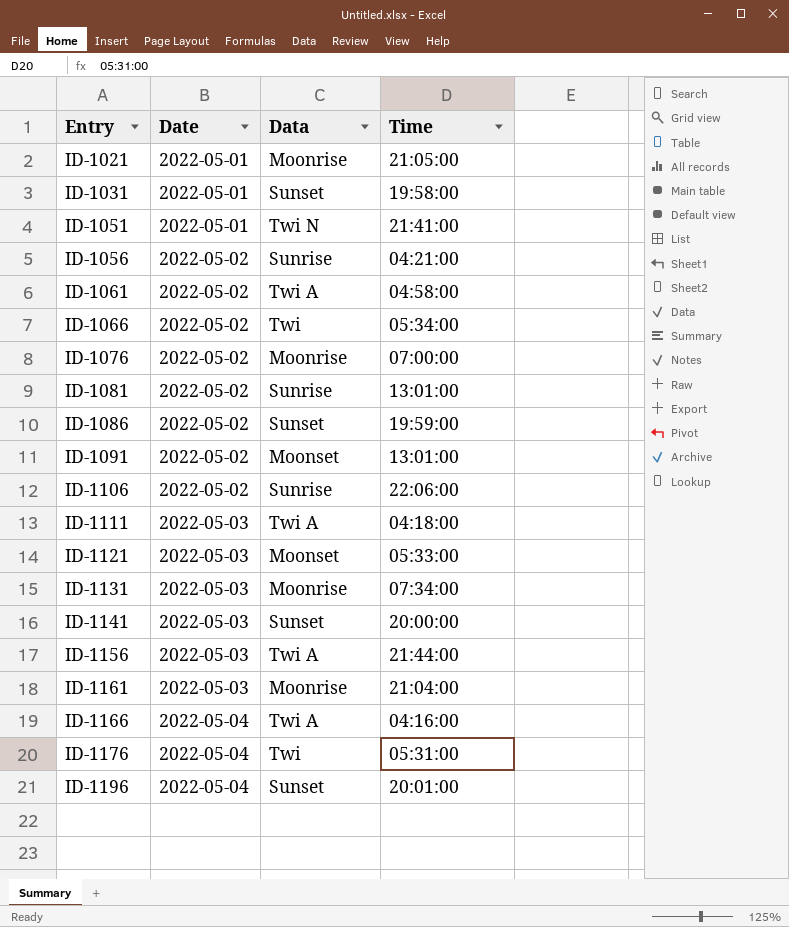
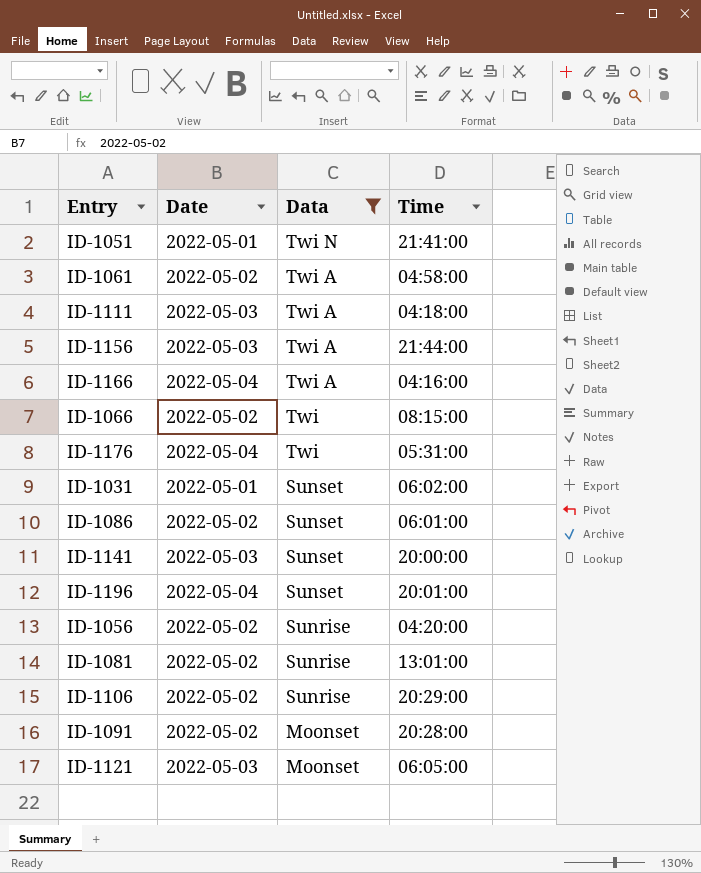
filter: none -> Data != Moonrise
row order: Entry ascending -> Data descending
ID-1066 | Time: 05:34:00 -> 08:15:00
ID-1031 | Time: 19:58:00 -> 06:02:00
ID-1086 | Time: 19:59:00 -> 06:01:00
ID-1056 | Time: 04:21:00 -> 04:20:00
ID-1106 | Time: 22:06:00 -> 20:29:00
ID-1091 | Time: 13:01:00 -> 20:28:00
ID-1121 | Time: 05:33:00 -> 06:05:00

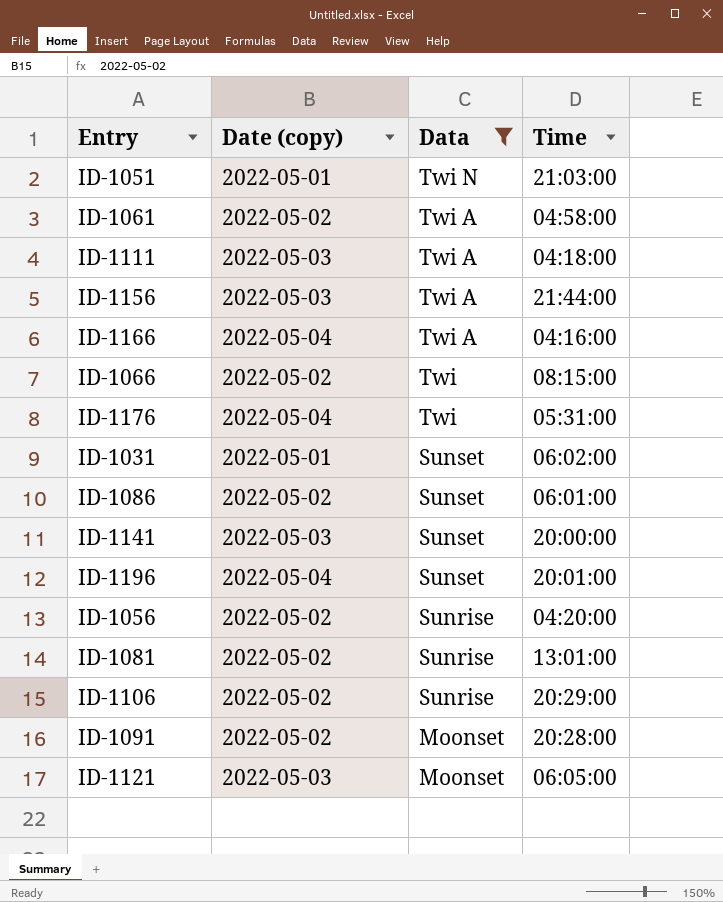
column name: Date -> Date (copy)
ID-1051 | Time: 21:41:00 -> 21:03:00

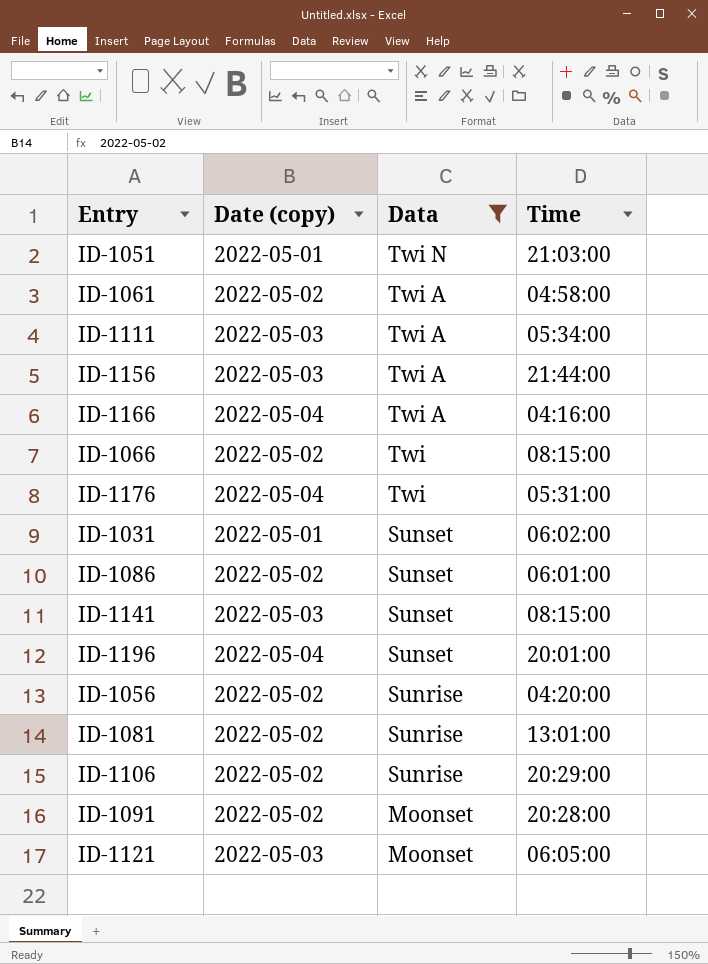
ID-1111 | Time: 04:18:00 -> 05:34:00
ID-1141 | Time: 20:00:00 -> 08:15:00

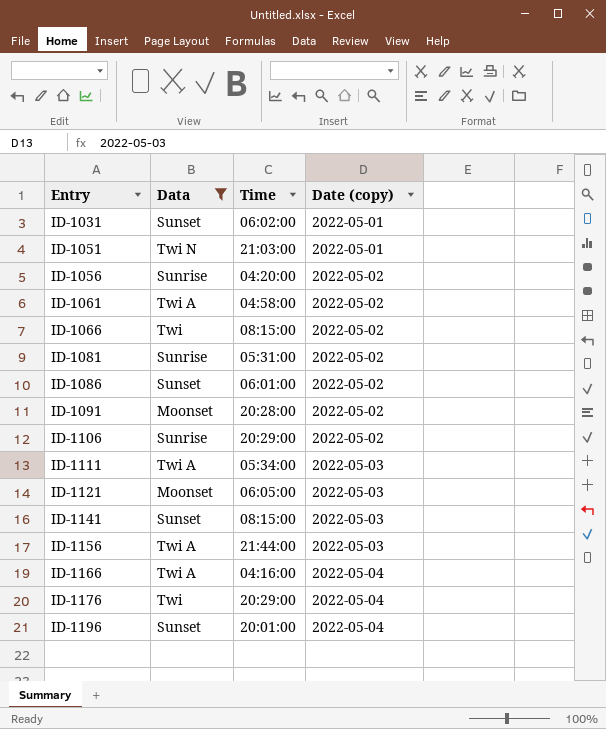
row order: Data descending -> Entry ascending
column Date (copy) | position: 2 -> 4
ID-1081 | Time: 13:01:00 -> 05:31:00
ID-1176 | Time: 05:31:00 -> 20:29:00

